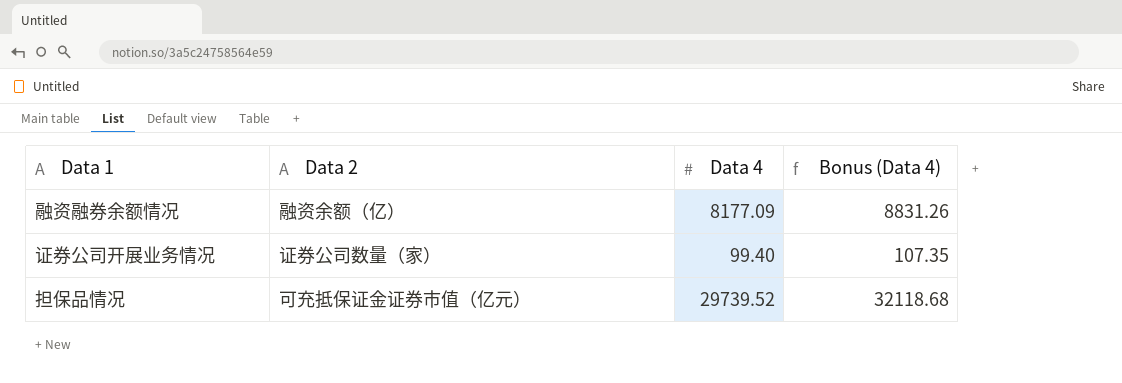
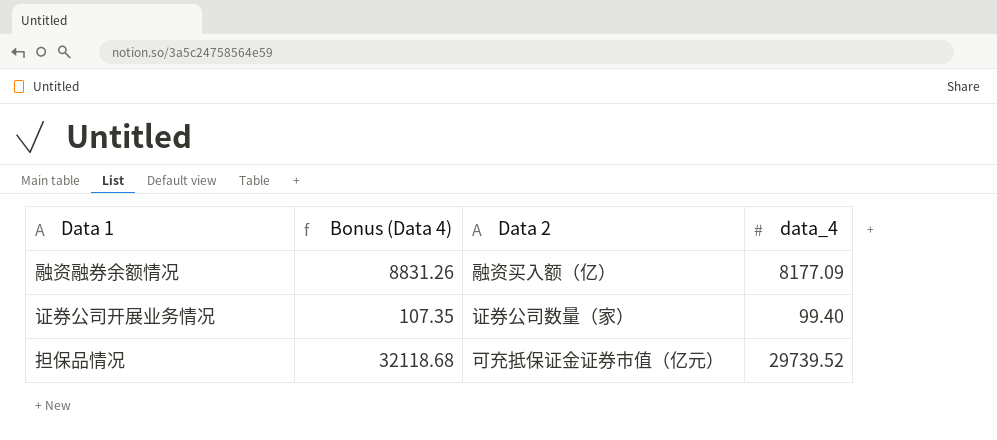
column Bonus (Data 4) | position: 4 -> 2
column name: Data 4 -> data_4
融资融券余额情况 | Data 2: 融资余额（亿） -> 融资买入额（亿）

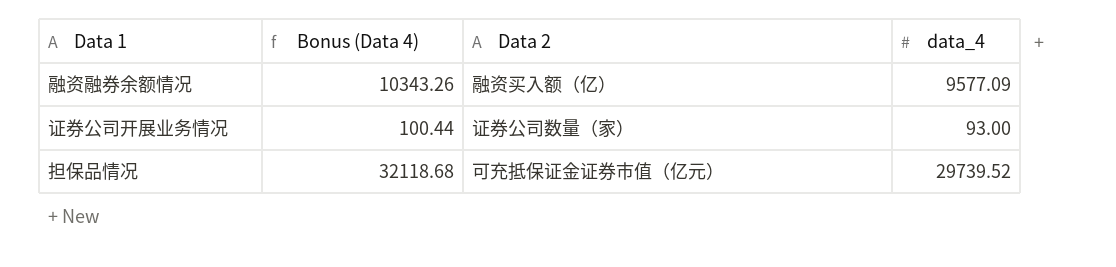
融资融券余额情况 | Bonus (Data 4): 8831.26 -> 10343.26
融资融券余额情况 | data_4: 8177.09 -> 9577.09
证券公司开展业务情况 | Bonus (Data 4): 107.35 -> 100.44
证券公司开展业务情况 | data_4: 99.40 -> 93.00

